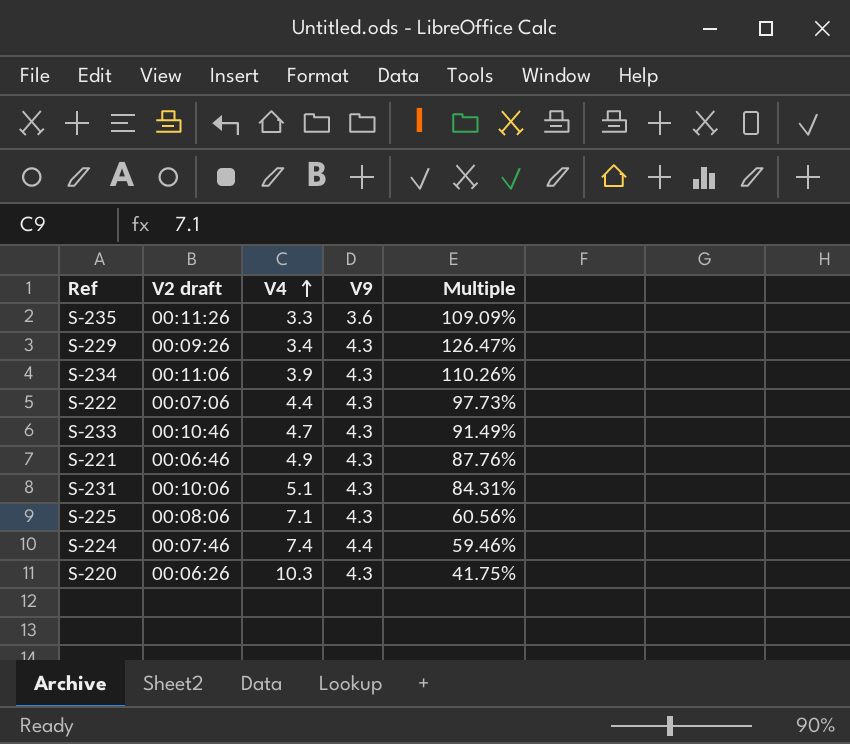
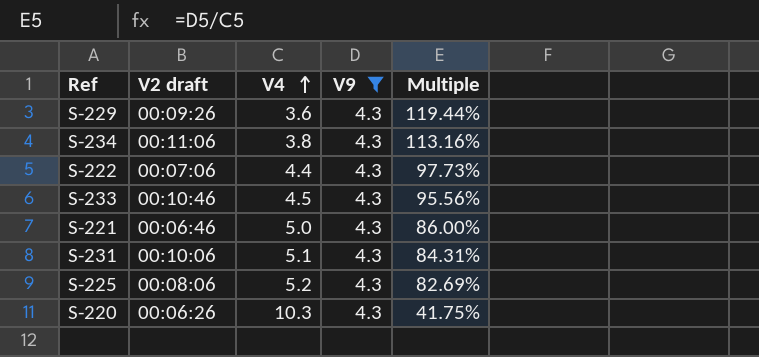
filter: none -> V9 = 4.3
S-229 | V4: 3.4 -> 3.6
S-229 | Multiple: 126.47% -> 119.44%
S-234 | V4: 3.9 -> 3.8
S-234 | Multiple: 110.26% -> 113.16%
S-233 | V4: 4.7 -> 4.5
S-233 | Multiple: 91.49% -> 95.56%
S-221 | V4: 4.9 -> 5.0
S-221 | Multiple: 87.76% -> 86.00%
S-225 | V4: 7.1 -> 5.2
S-225 | Multiple: 60.56% -> 82.69%

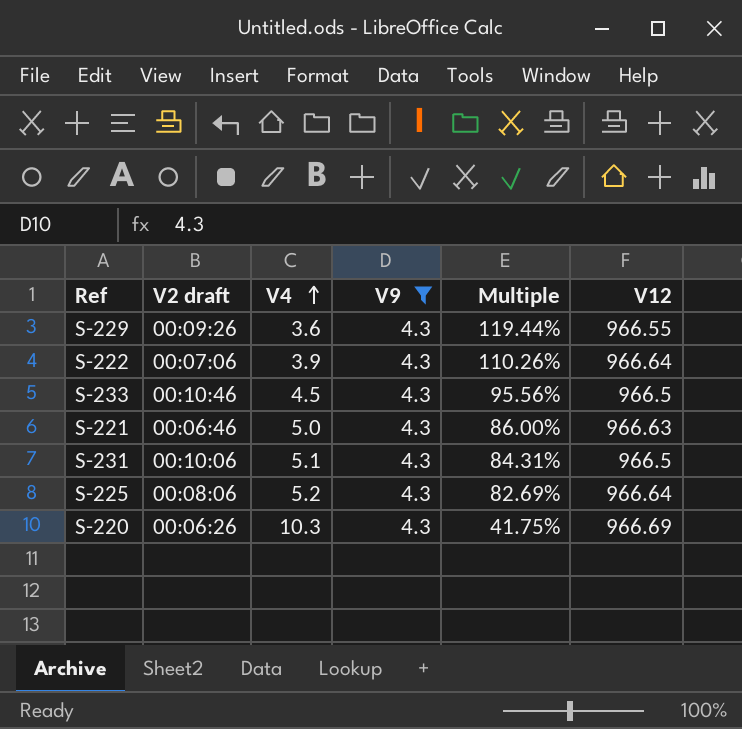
column V12 | position: none -> 6
row S-234: 00:11:06 | 3.8 | 4.3 | 113.16% -> none
S-222 | V4: 4.4 -> 3.9
S-222 | Multiple: 97.73% -> 110.26%

